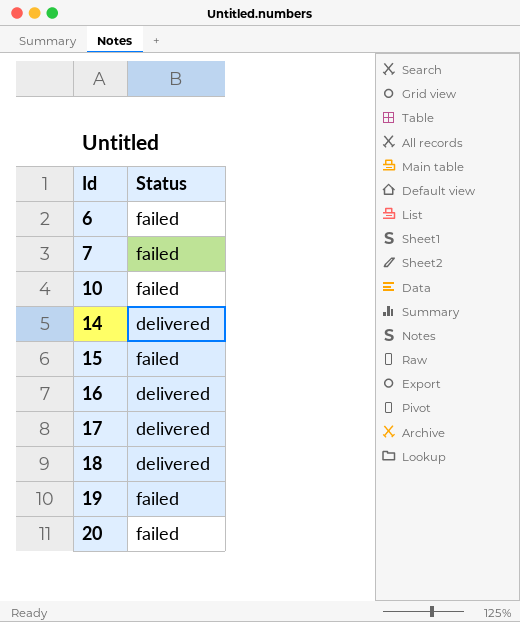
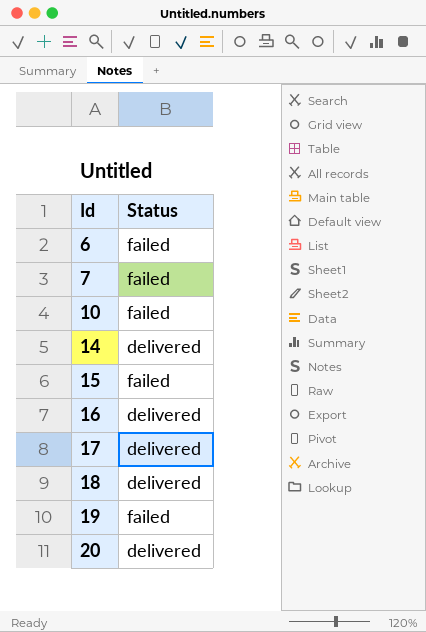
20 | Status: failed -> delivered

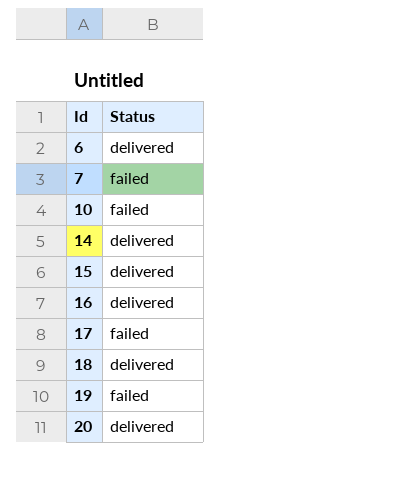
6 | Status: failed -> delivered
15 | Status: failed -> delivered
17 | Status: delivered -> failed

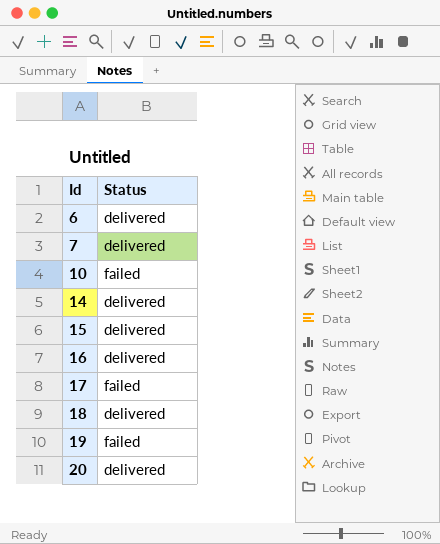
7 | Status: failed -> delivered

